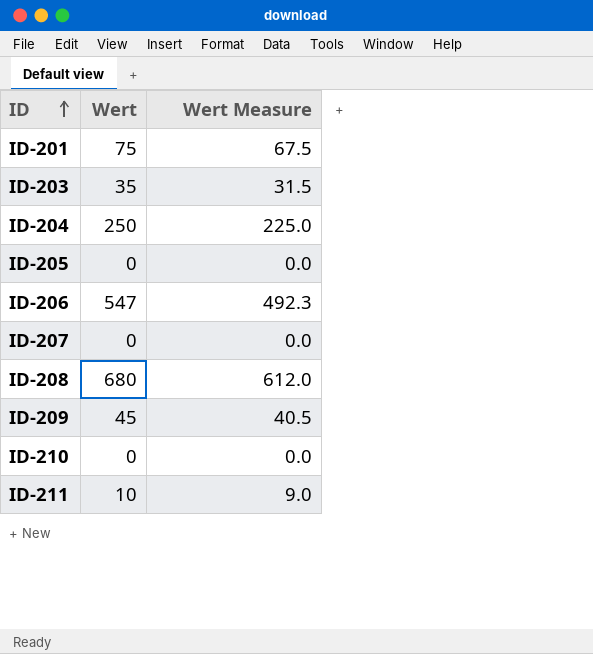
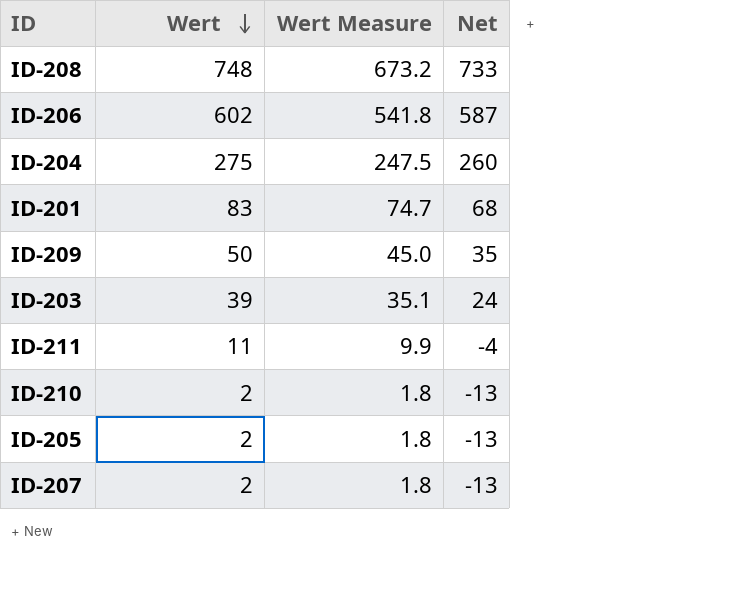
row order: ID ascending -> Wert descending
column Net | formula: none -> [Wert] - 15
ID-208 | Wert: 680 -> 748
ID-208 | Wert Measure: 612.0 -> 673.2
ID-206 | Wert: 547 -> 602
ID-206 | Wert Measure: 492.3 -> 541.8
ID-204 | Wert: 250 -> 275
ID-204 | Wert Measure: 225.0 -> 247.5
ID-201 | Wert: 75 -> 83
ID-201 | Wert Measure: 67.5 -> 74.7
ID-209 | Wert: 45 -> 50
ID-209 | Wert Measure: 40.5 -> 45.0
ID-203 | Wert: 35 -> 39
ID-203 | Wert Measure: 31.5 -> 35.1
ID-211 | Wert: 10 -> 11
ID-211 | Wert Measure: 9.0 -> 9.9
ID-210 | Wert: 0 -> 2
ID-210 | Wert Measure: 0.0 -> 1.8
ID-205 | Wert: 0 -> 2
ID-205 | Wert Measure: 0.0 -> 1.8
ID-207 | Wert: 0 -> 2
ID-207 | Wert Measure: 0.0 -> 1.8

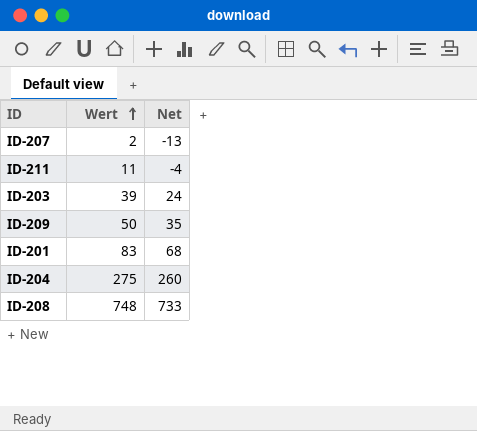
row order: Wert descending -> Wert ascending
column Wert Measure | formula: [Wert] * 0.9 -> none
row ID-206: 602 | 541.8 | 587 -> none
row ID-210: 2 | 1.8 | -13 -> none
row ID-205: 2 | 1.8 | -13 -> none

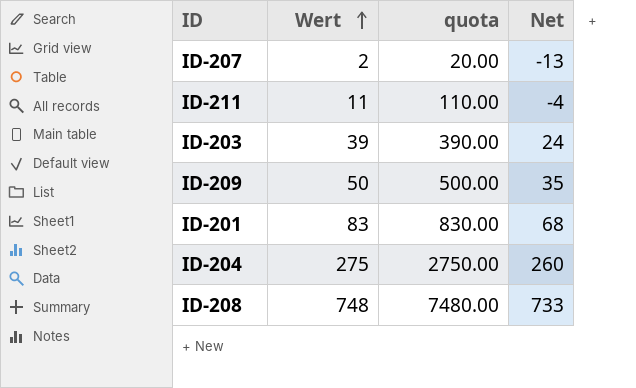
column quota | formula: none -> [Wert] * 10

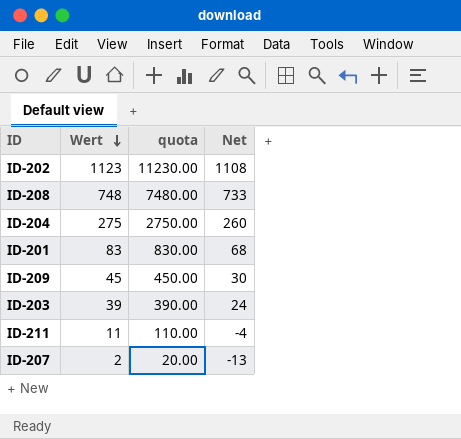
row order: Wert ascending -> Wert descending
row ID-202: none -> 1123 | 11230.00 | 1108
ID-209 | Wert: 50 -> 45
ID-209 | quota: 500.00 -> 450.00
ID-209 | Net: 35 -> 30

